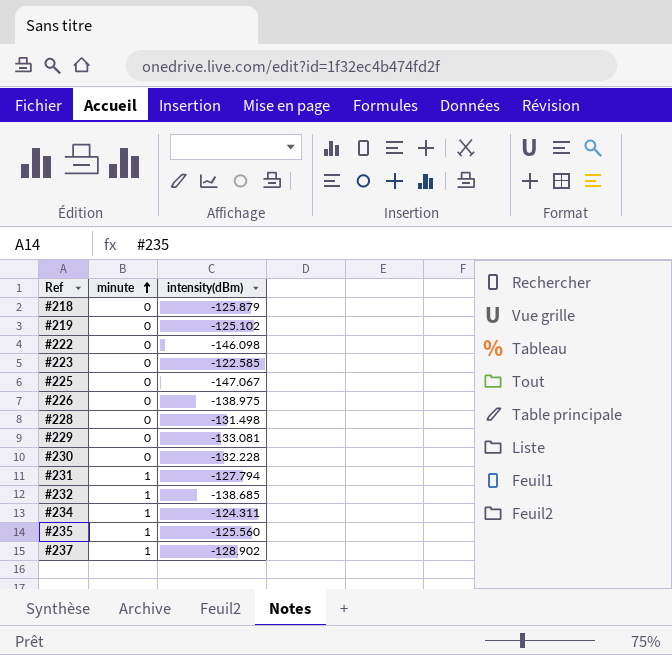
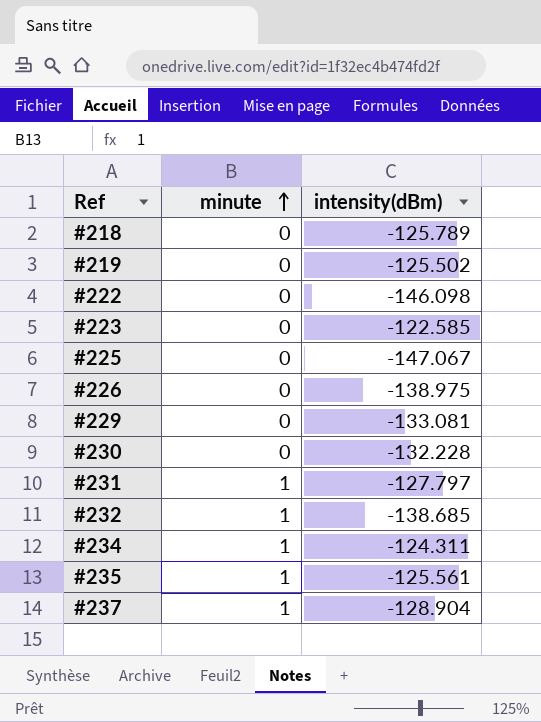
row #228: 0 | -131.498 -> none
#218 | intensity(dBm): -125.879 -> -125.789
#219 | intensity(dBm): -125.102 -> -125.502
#231 | intensity(dBm): -127.794 -> -127.797
#235 | intensity(dBm): -125.560 -> -125.561
#237 | intensity(dBm): -128.902 -> -128.904

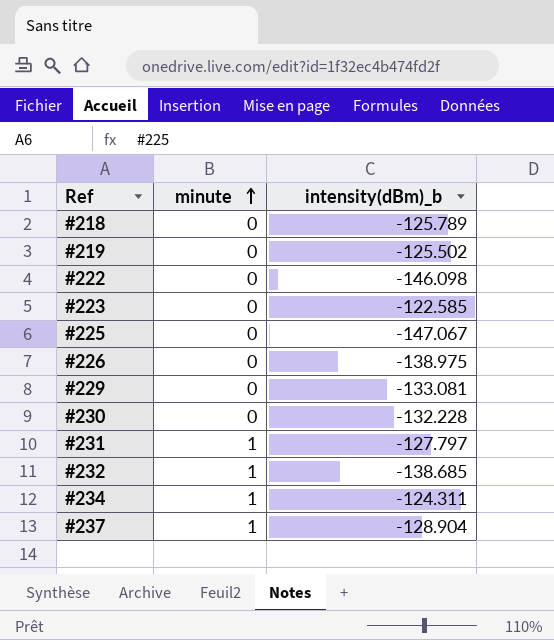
column name: intensity(dBm) -> intensity(dBm)_b
row #235: 1 | -125.561 -> none

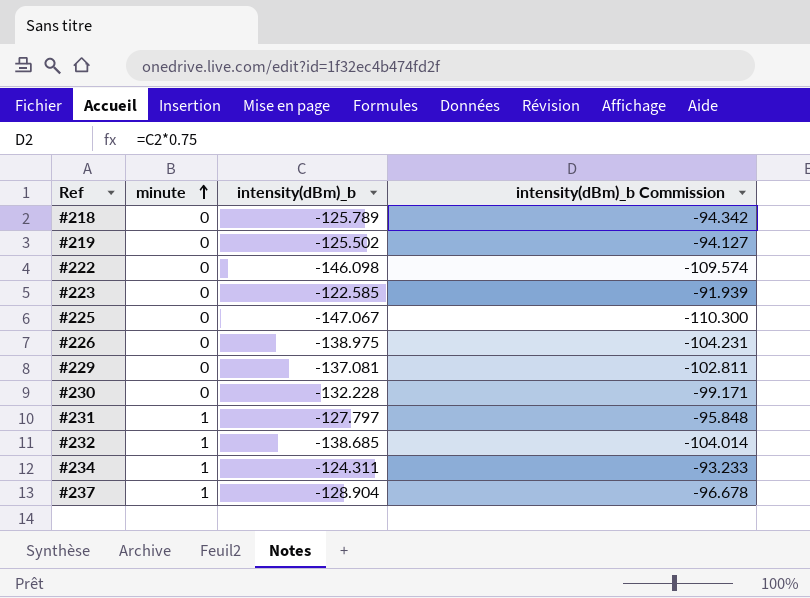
column intensity(dBm)_b Commission | formula: none -> [intensity(dBm)_b] * 0.75
#229 | intensity(dBm)_b: -133.081 -> -137.081

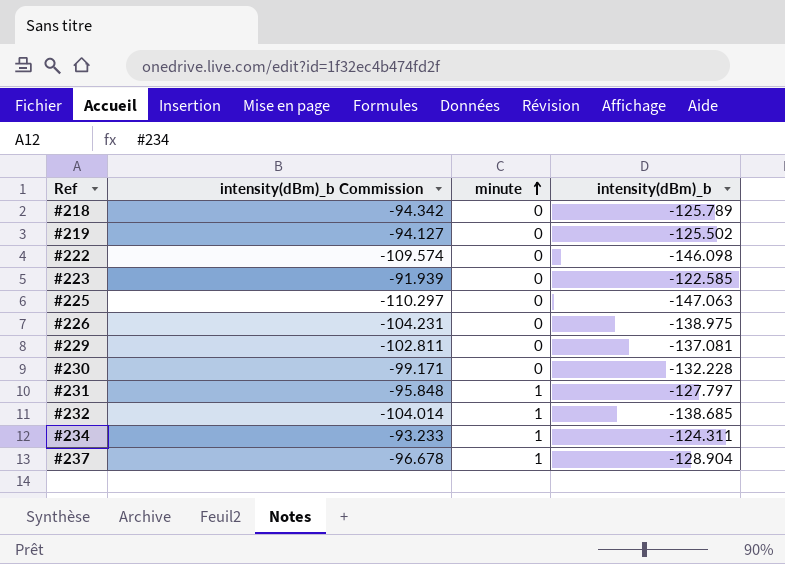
column intensity(dBm)_b Commission | position: 4 -> 2
#225 | intensity(dBm)_b Commission: -110.300 -> -110.297
#225 | intensity(dBm)_b: -147.067 -> -147.063

